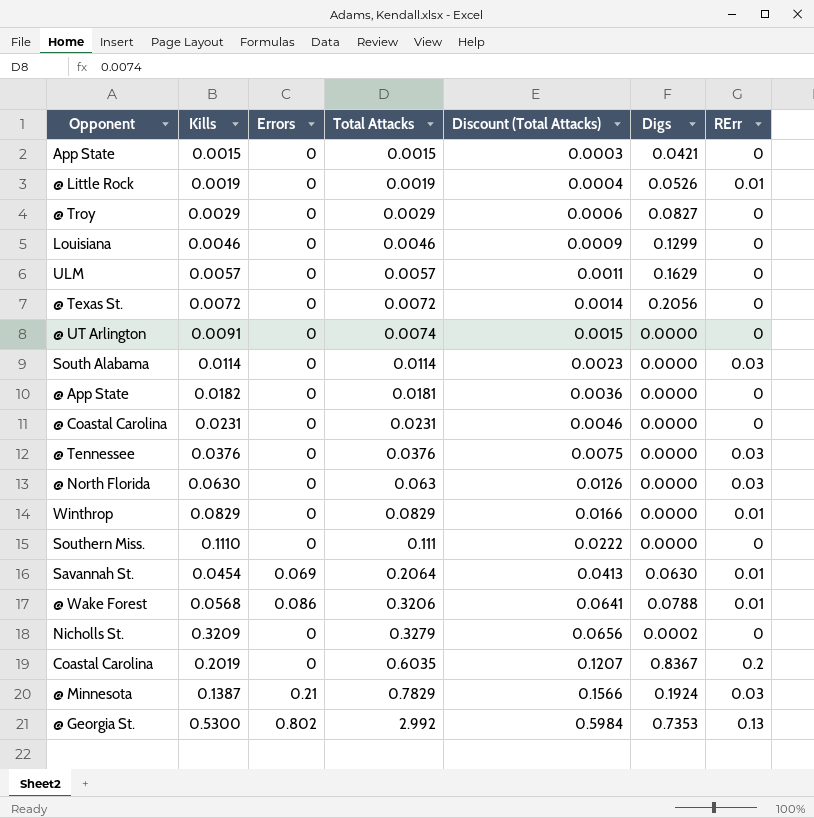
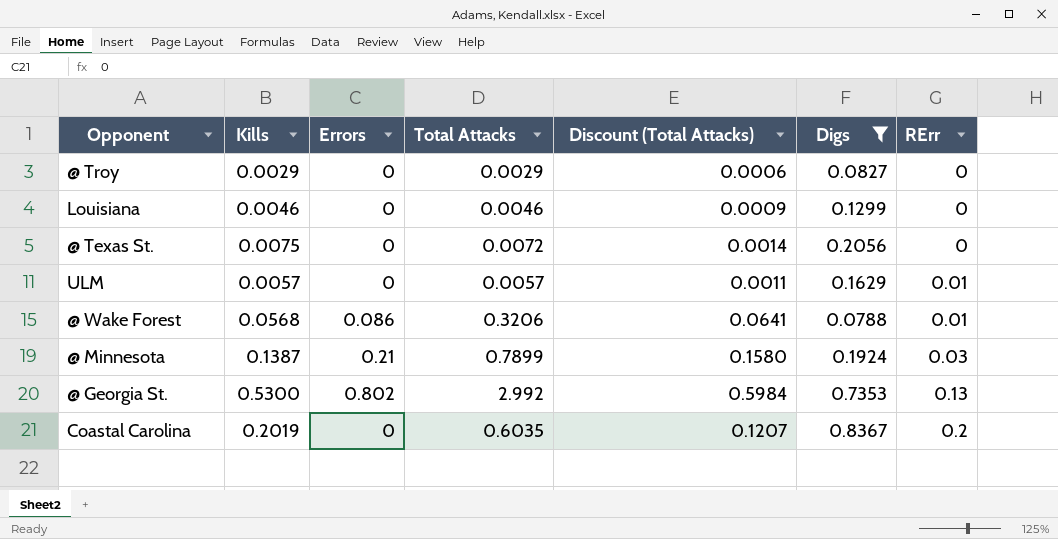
filter: none -> Digs >= 0.0788
row order: Total Attacks ascending -> RErr ascending
@ Texas St. | Kills: 0.0072 -> 0.0075
ULM | RErr: 0 -> 0.01
@ Minnesota | Total Attacks: 0.7829 -> 0.7899
@ Minnesota | Discount (Total Attacks): 0.1566 -> 0.1580

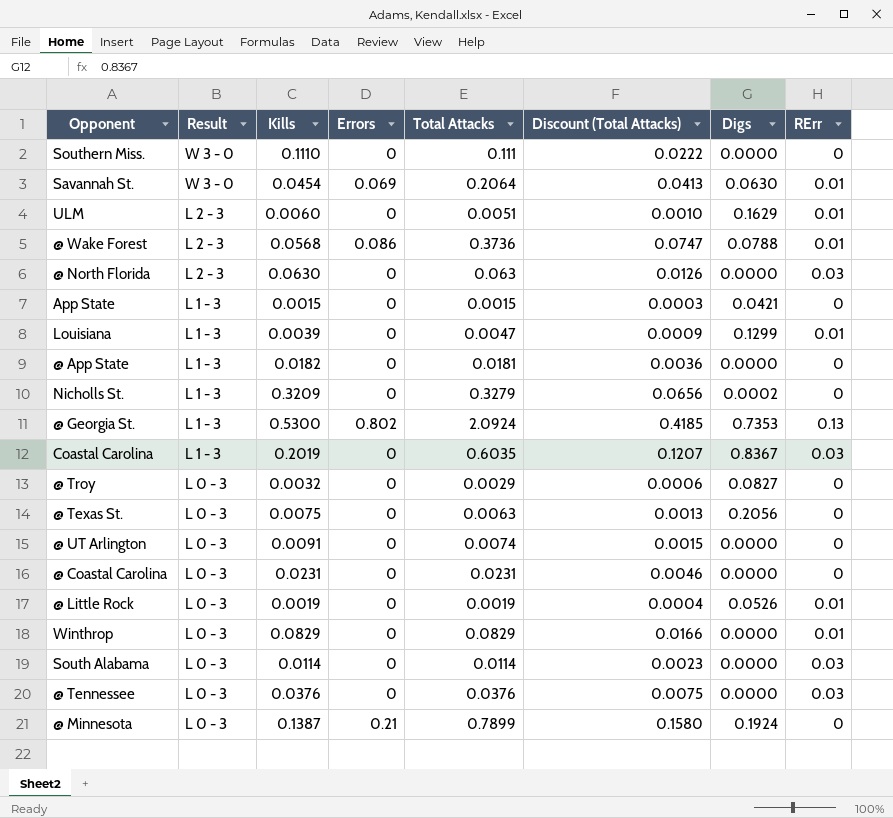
filter: Digs >= 0.0788 -> none
row order: RErr ascending -> Result descending
column Result | position: none -> 2
ULM | Kills: 0.0057 -> 0.0060
ULM | Total Attacks: 0.0057 -> 0.0051
ULM | Discount (Total Attacks): 0.0011 -> 0.0010
@ Wake Forest | Total Attacks: 0.3206 -> 0.3736
@ Wake Forest | Discount (Total Attacks): 0.0641 -> 0.0747
Louisiana | Kills: 0.0046 -> 0.0039
Louisiana | Total Attacks: 0.0046 -> 0.0047
Louisiana | RErr: 0 -> 0.01
@ Georgia St. | Total Attacks: 2.992 -> 2.0924
@ Georgia St. | Discount (Total Attacks): 0.5984 -> 0.4185
Coastal Carolina | RErr: 0.2 -> 0.03
@ Troy | Kills: 0.0029 -> 0.0032
@ Texas St. | Total Attacks: 0.0072 -> 0.0063
@ Texas St. | Discount (Total Attacks): 0.0014 -> 0.0013
@ Minnesota | RErr: 0.03 -> 0

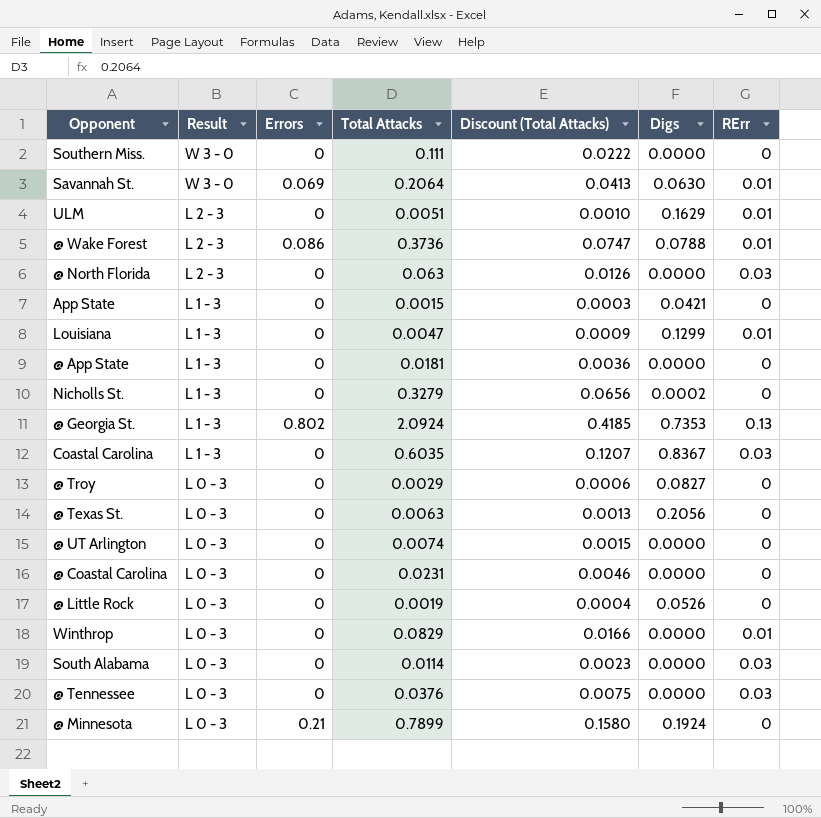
column Kills | position: 3 -> none
@ Little Rock | RErr: 0.01 -> 0

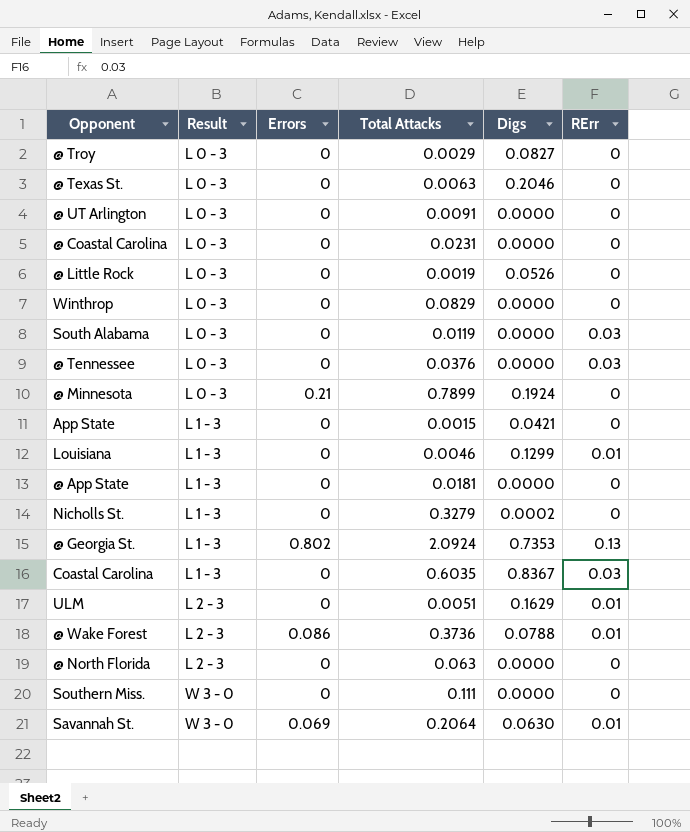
row order: Result descending -> Result ascending
column Discount (Total Attacks) | formula: [Total Attacks] * 0.2 -> none
@ Texas St. | Digs: 0.2056 -> 0.2046
@ UT Arlington | Total Attacks: 0.0074 -> 0.0091
Winthrop | RErr: 0.01 -> 0
South Alabama | Total Attacks: 0.0114 -> 0.0119
Louisiana | Total Attacks: 0.0047 -> 0.0046
@ North Florida | RErr: 0.03 -> 0

